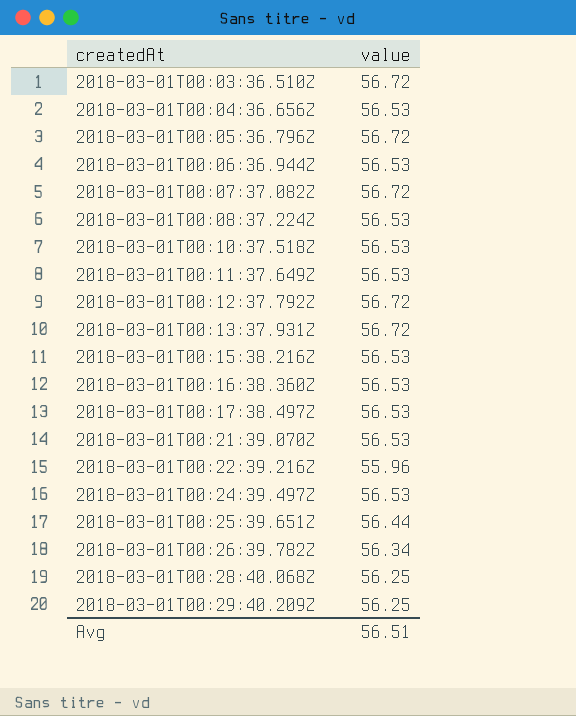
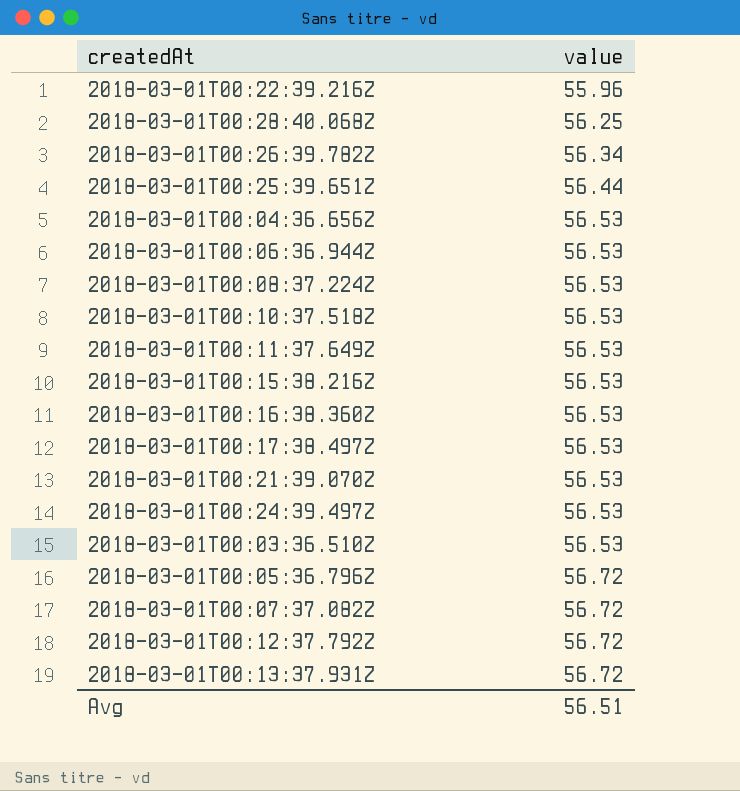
row order: createdAt ascending -> value ascending
row 2018-03-01T00:29:40.209Z: 56.25 -> none
2018-03-01T00:03:36.510Z | value: 56.72 -> 56.53

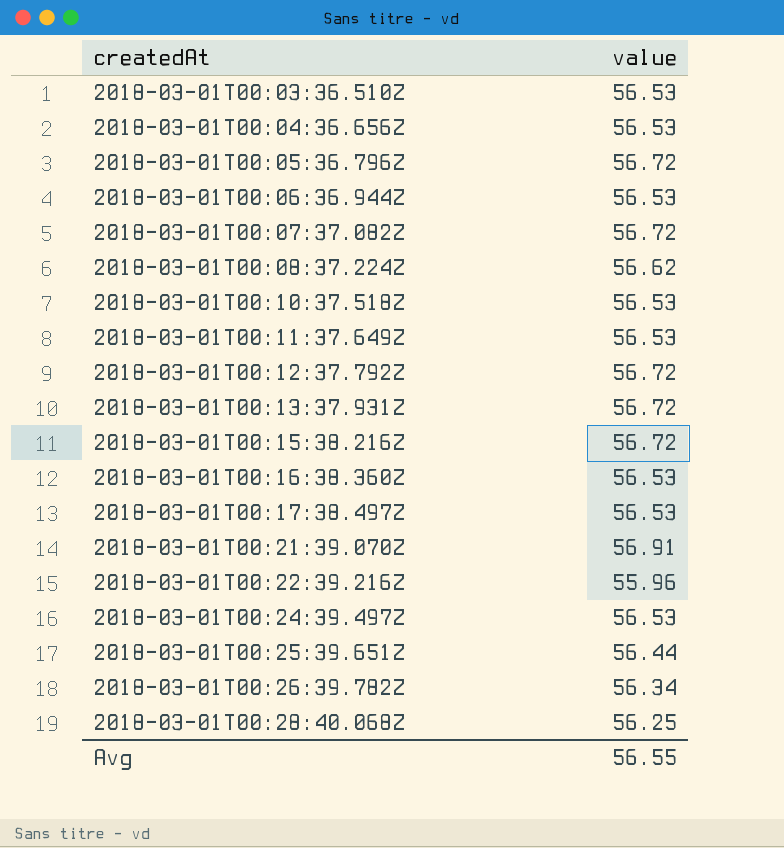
row order: value ascending -> createdAt ascending
2018-03-01T00:08:37.224Z | value: 56.53 -> 56.62
2018-03-01T00:15:38.216Z | value: 56.53 -> 56.72
2018-03-01T00:21:39.070Z | value: 56.53 -> 56.91
Avg | value: 56.51 -> 56.55

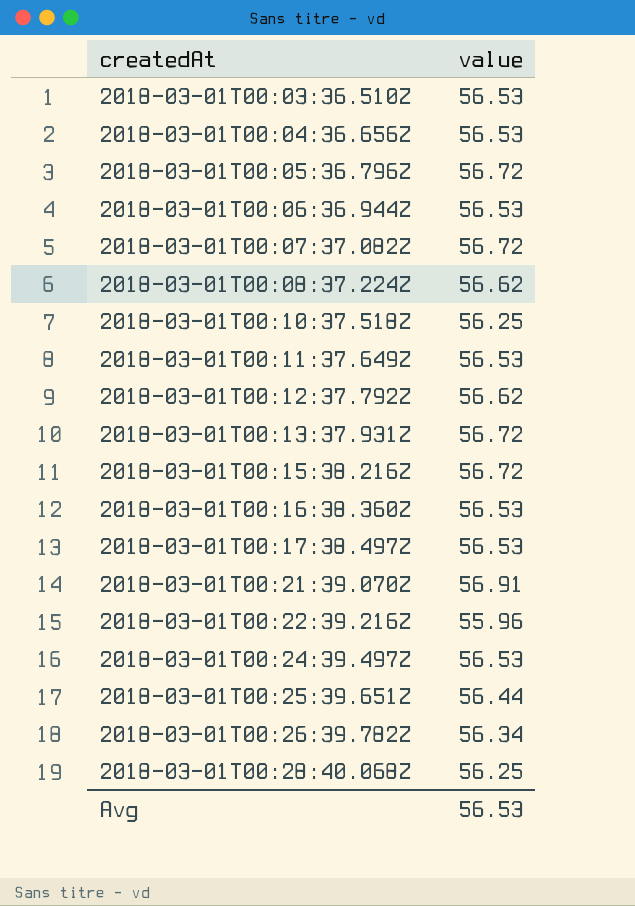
2018-03-01T00:10:37.518Z | value: 56.53 -> 56.25
2018-03-01T00:12:37.792Z | value: 56.72 -> 56.62
Avg | value: 56.55 -> 56.53

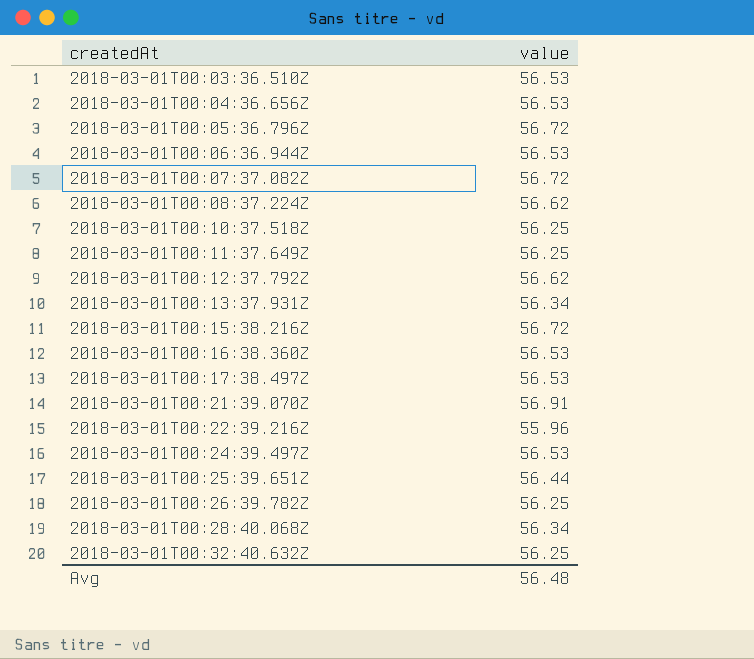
2018-03-01T00:11:37.649Z | value: 56.53 -> 56.25
2018-03-01T00:13:37.931Z | value: 56.72 -> 56.34
2018-03-01T00:26:39.782Z | value: 56.34 -> 56.25
2018-03-01T00:28:40.068Z | value: 56.25 -> 56.34
row 2018-03-01T00:32:40.632Z: none -> 56.25
Avg | value: 56.53 -> 56.48

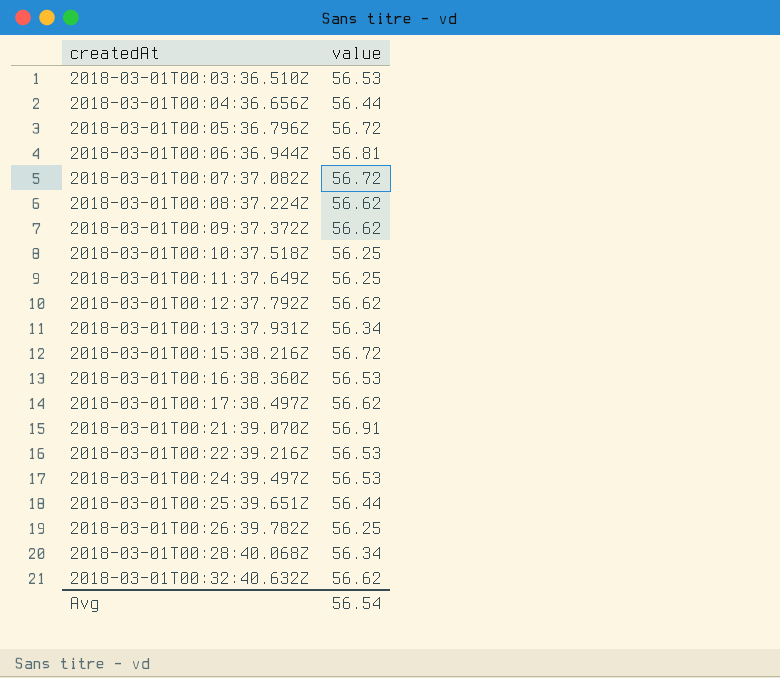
2018-03-01T00:04:36.656Z | value: 56.53 -> 56.44
2018-03-01T00:06:36.944Z | value: 56.53 -> 56.81
row 2018-03-01T00:09:37.372Z: none -> 56.62
2018-03-01T00:17:38.497Z | value: 56.53 -> 56.62
2018-03-01T00:22:39.216Z | value: 55.96 -> 56.53
2018-03-01T00:32:40.632Z | value: 56.25 -> 56.62
Avg | value: 56.48 -> 56.54

